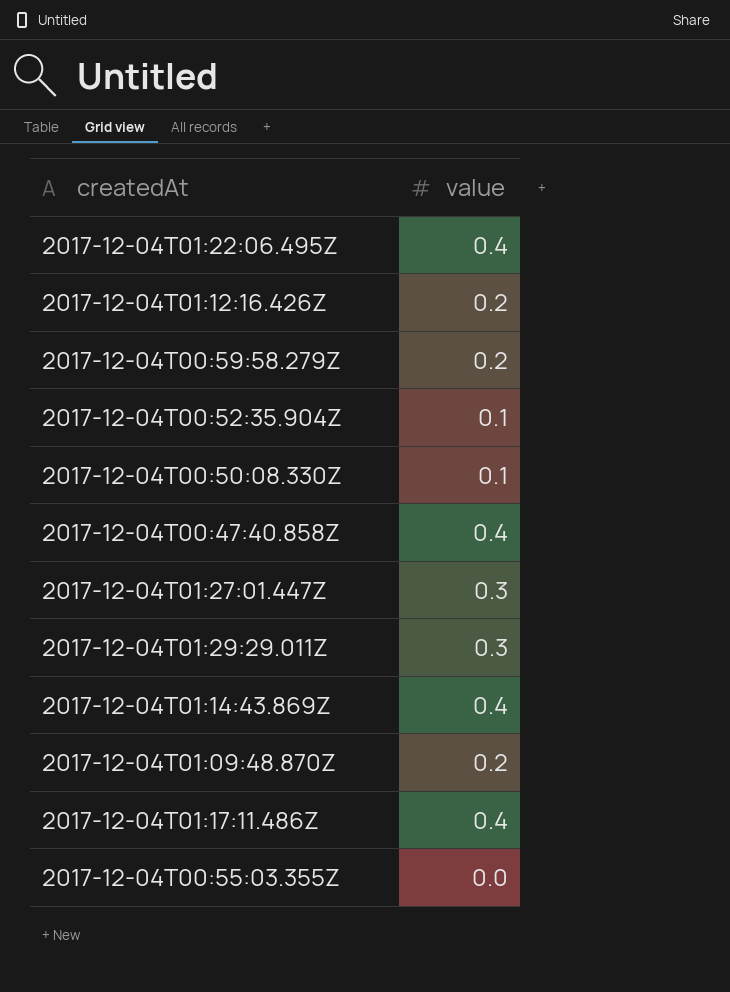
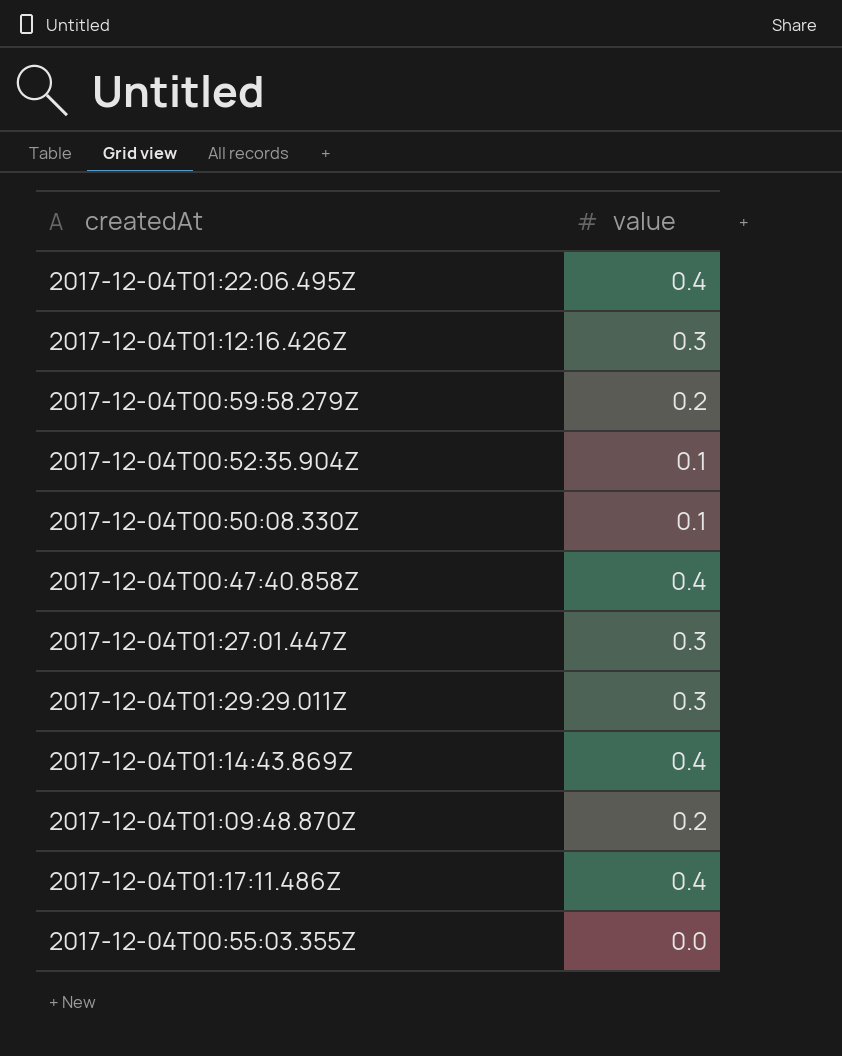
2017-12-04T01:12:16.426Z | value: 0.2 -> 0.3

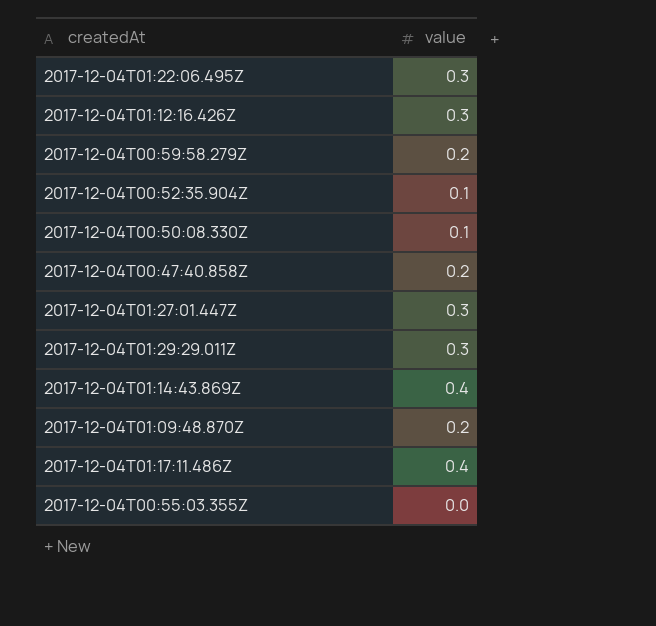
2017-12-04T01:22:06.495Z | value: 0.4 -> 0.3
2017-12-04T00:47:40.858Z | value: 0.4 -> 0.2

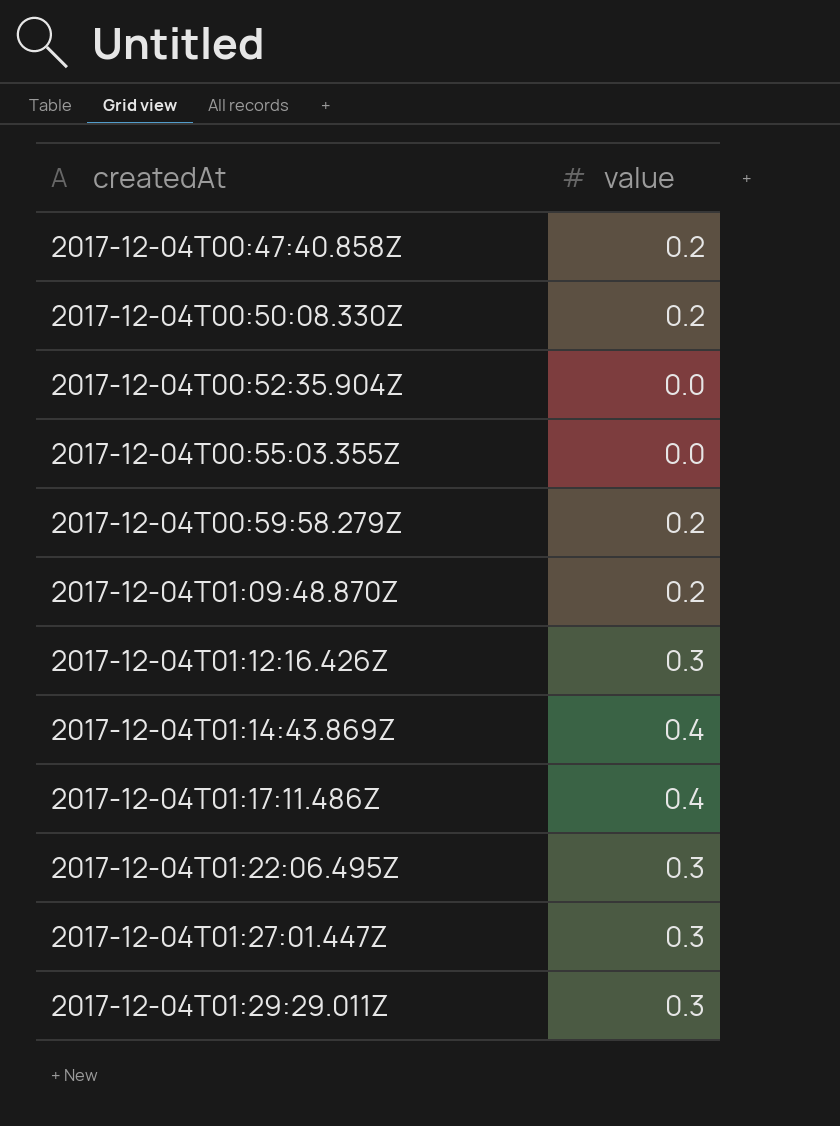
row order: none -> createdAt ascending
2017-12-04T00:50:08.330Z | value: 0.1 -> 0.2
2017-12-04T00:52:35.904Z | value: 0.1 -> 0.0

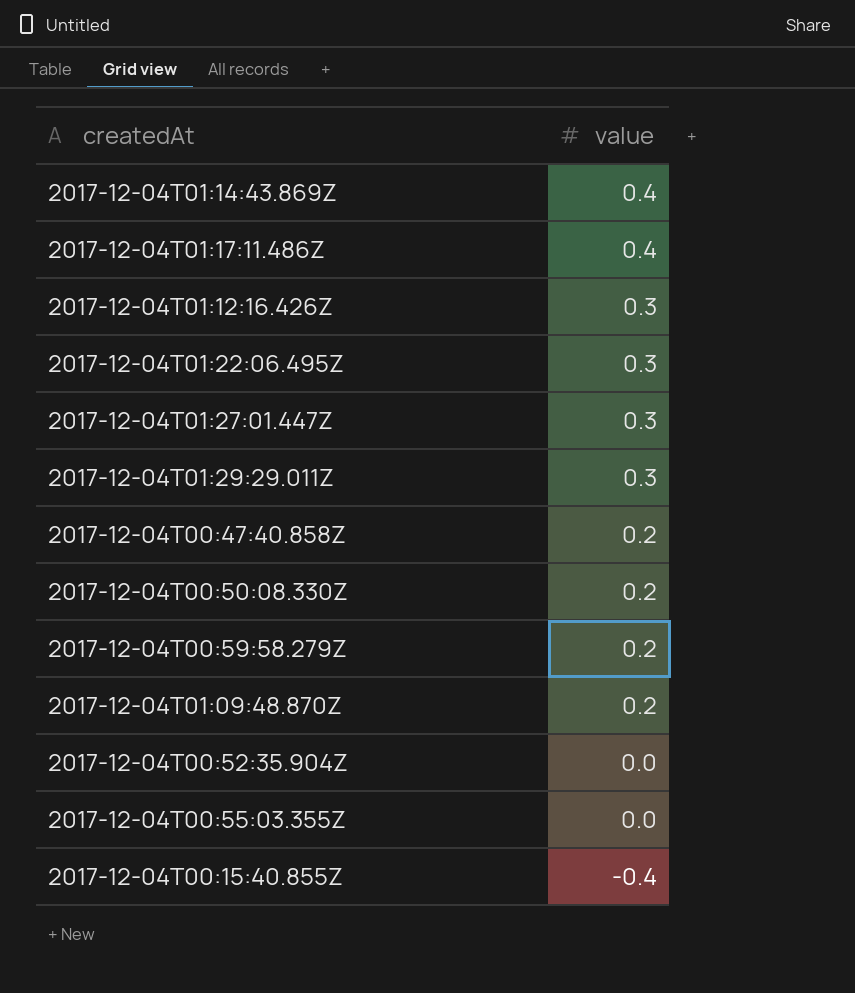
row order: createdAt ascending -> value descending
row 2017-12-04T00:15:40.855Z: none -> -0.4

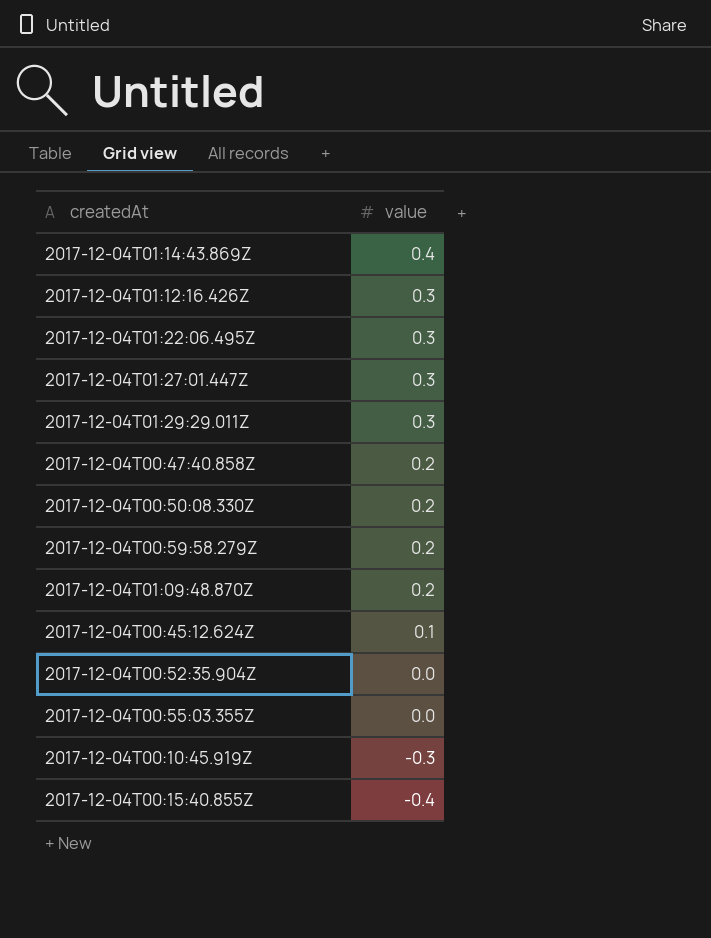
row 2017-12-04T01:17:11.486Z: 0.4 -> none
row 2017-12-04T00:45:12.624Z: none -> 0.1
row 2017-12-04T00:10:45.919Z: none -> -0.3

